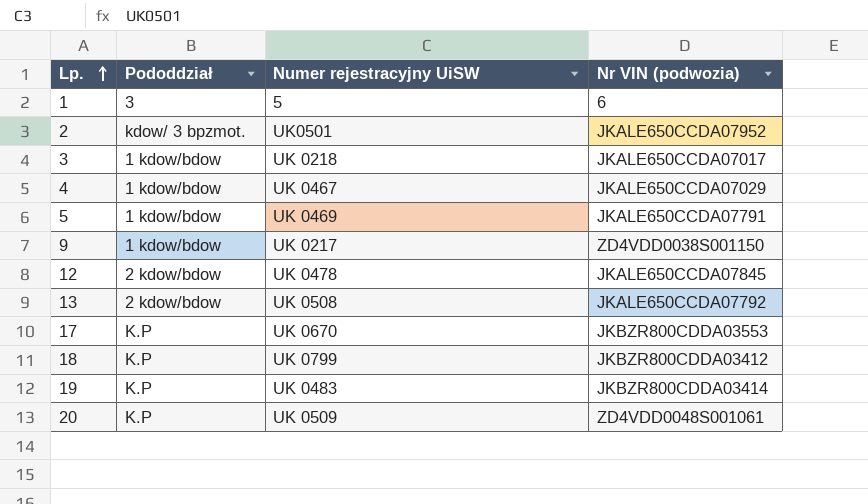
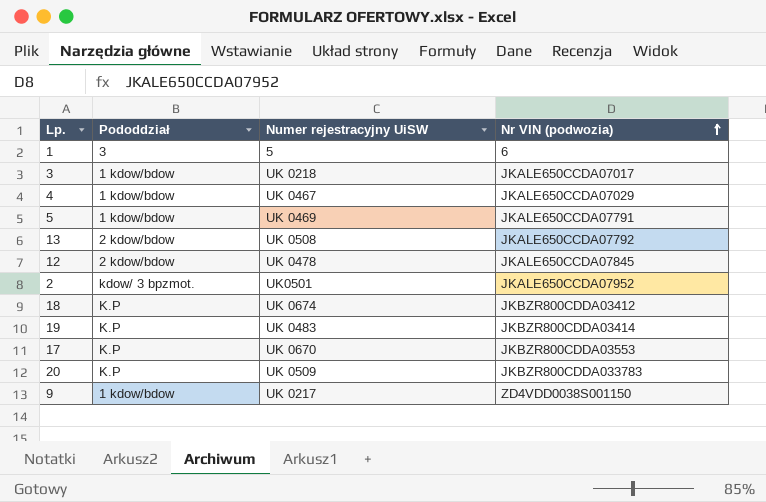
row order: Lp. ascending -> Nr VIN (podwozia) ascending
18 | Numer rejestracyjny UiSW: UK 0799 -> UK 0674
20 | Nr VIN (podwozia): ZD4VDD0048S001061 -> JKBZR800CDDA033783

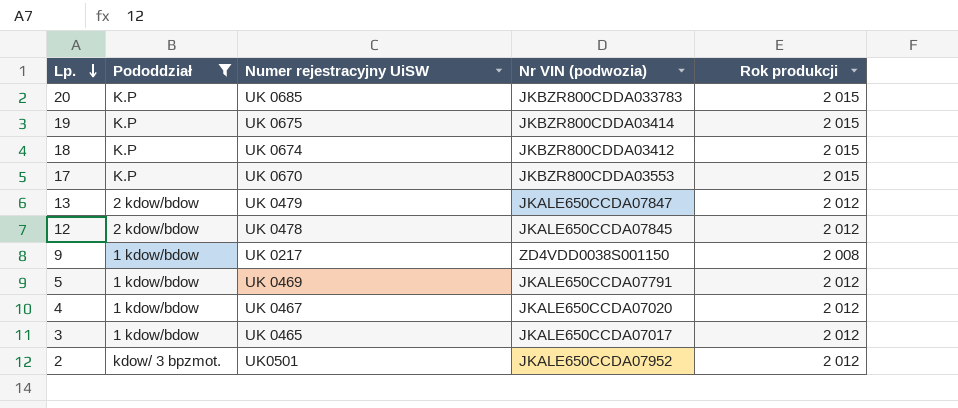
filter: none -> Pododdział != 3
row order: Nr VIN (podwozia) ascending -> Lp. descending
column Rok produkcji | position: none -> 5
20 | Numer rejestracyjny UiSW: UK 0509 -> UK 0685
19 | Numer rejestracyjny UiSW: UK 0483 -> UK 0675
13 | Numer rejestracyjny UiSW: UK 0508 -> UK 0479
13 | Nr VIN (podwozia): JKALE650CCDA07792 -> JKALE650CCDA07847
4 | Nr VIN (podwozia): JKALE650CCDA07029 -> JKALE650CCDA07020
3 | Numer rejestracyjny UiSW: UK 0218 -> UK 0465

